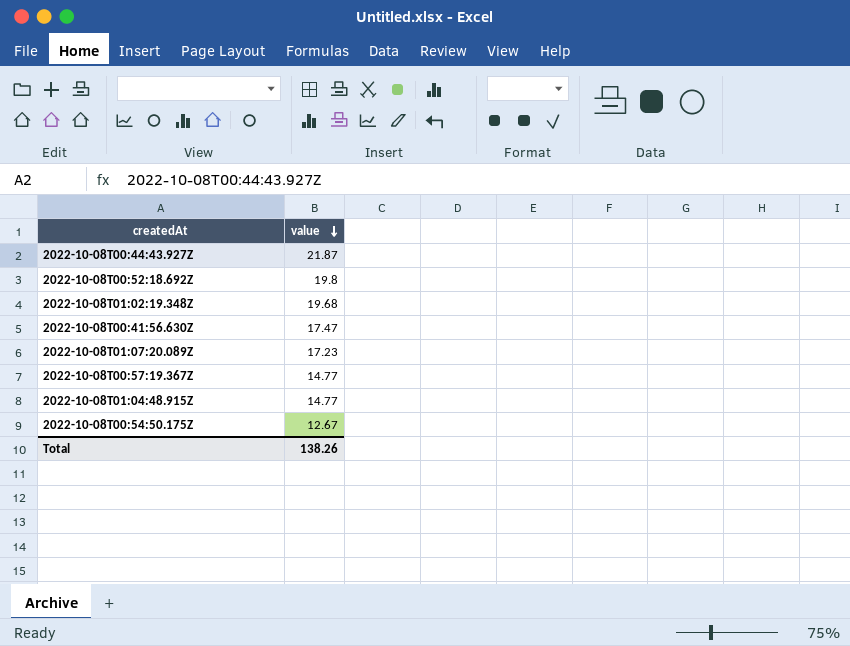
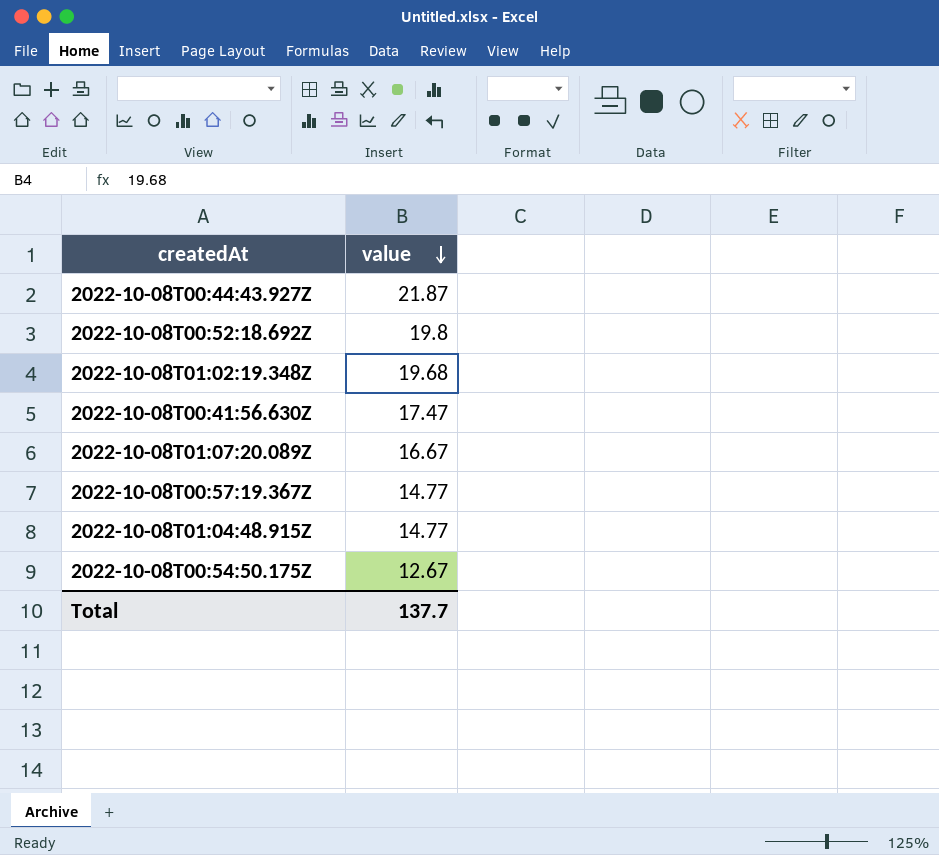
2022-10-08T01:07:20.089Z | value: 17.23 -> 16.67
Total | value: 138.26 -> 137.7

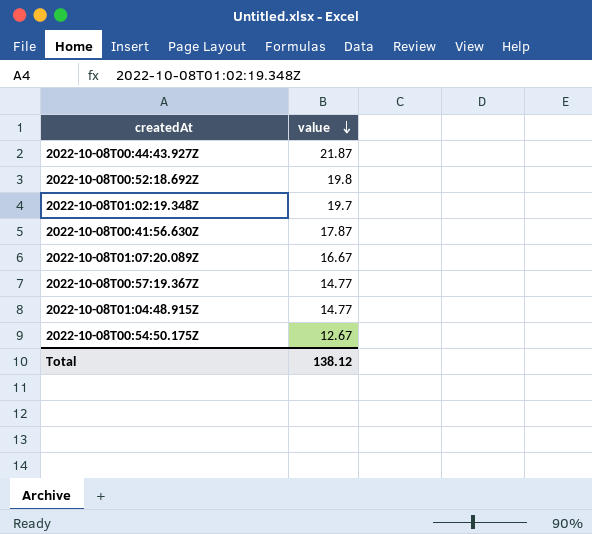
2022-10-08T01:02:19.348Z | value: 19.68 -> 19.7
2022-10-08T00:41:56.630Z | value: 17.47 -> 17.87
Total | value: 137.7 -> 138.12

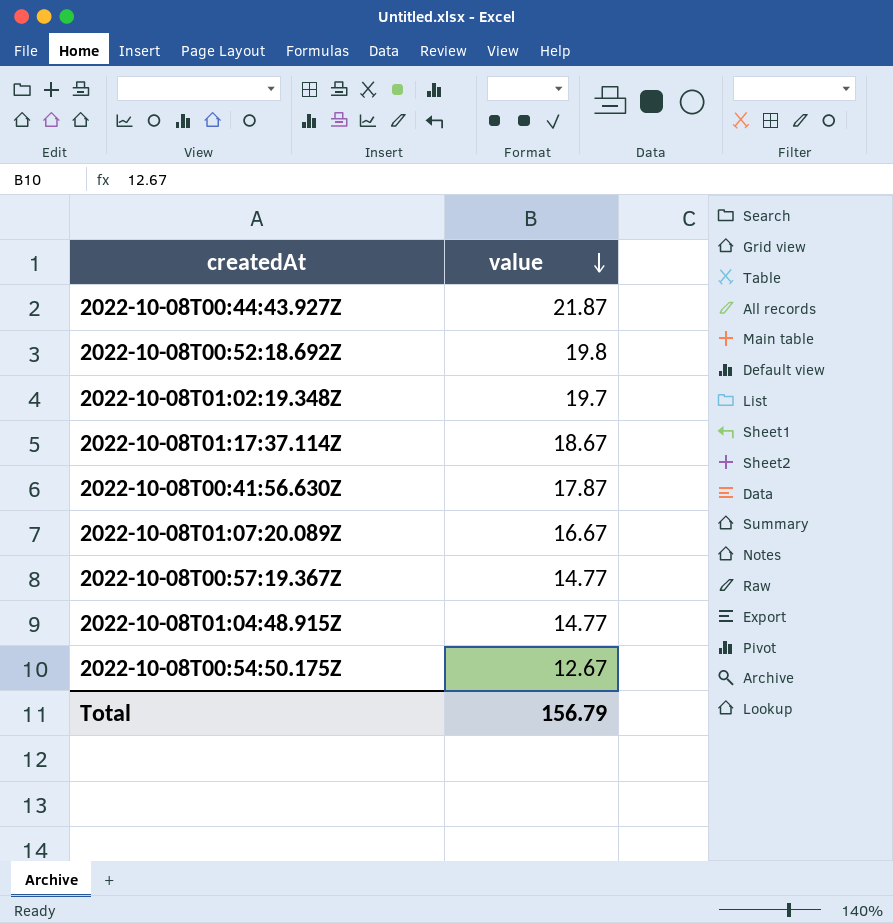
row 2022-10-08T01:17:37.114Z: none -> 18.67
Total | value: 138.12 -> 156.79

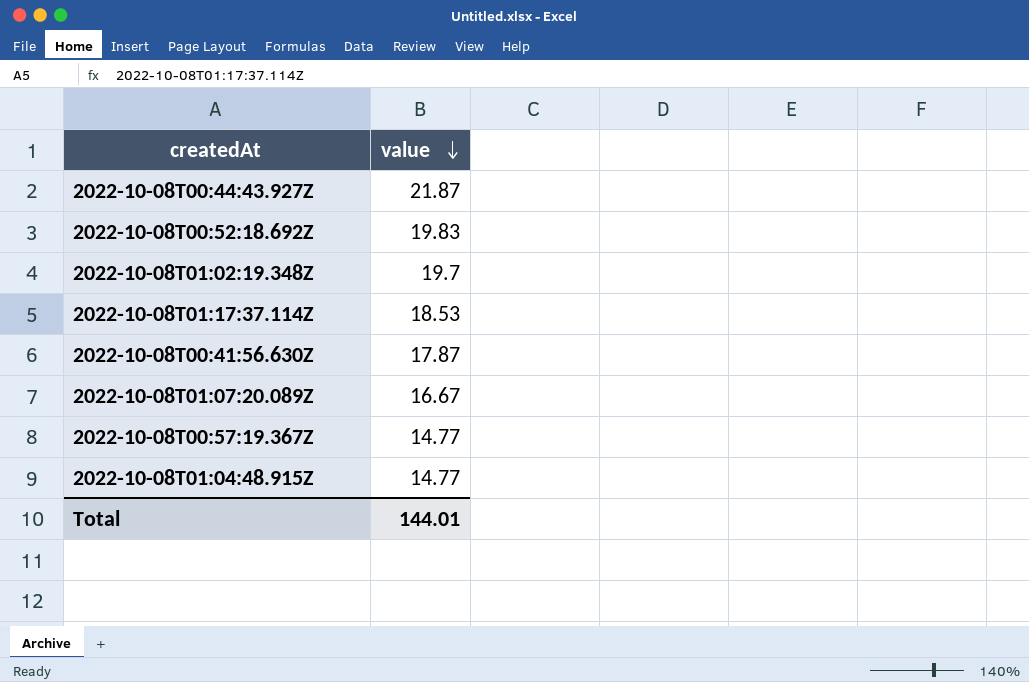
row 2022-10-08T00:54:50.175Z: 12.67 -> none
2022-10-08T00:52:18.692Z | value: 19.8 -> 19.83
2022-10-08T01:17:37.114Z | value: 18.67 -> 18.53
Total | value: 156.79 -> 144.01

